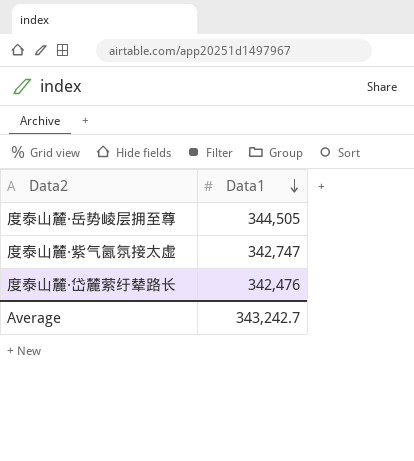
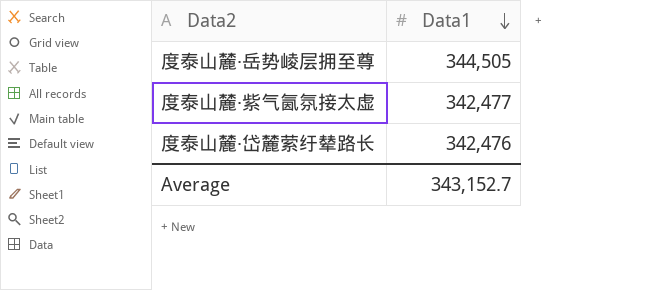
度泰山麓·紫气氤氛接太虚 | Data1: 342,747 -> 342,477
Average | Data1: 343,242.7 -> 343,152.7

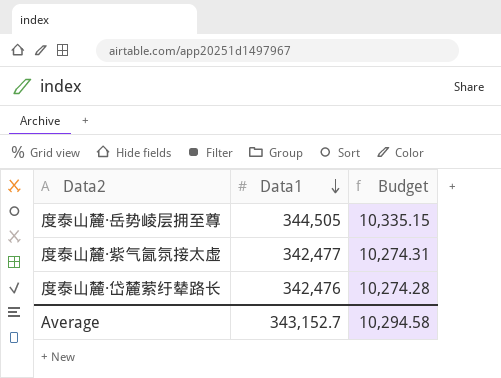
column Budget | formula: none -> [Data1] * 0.03

